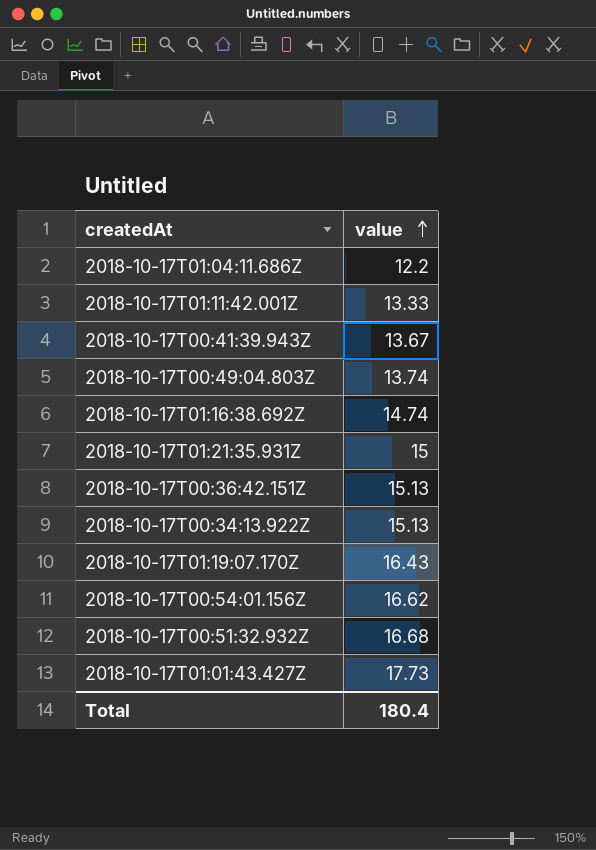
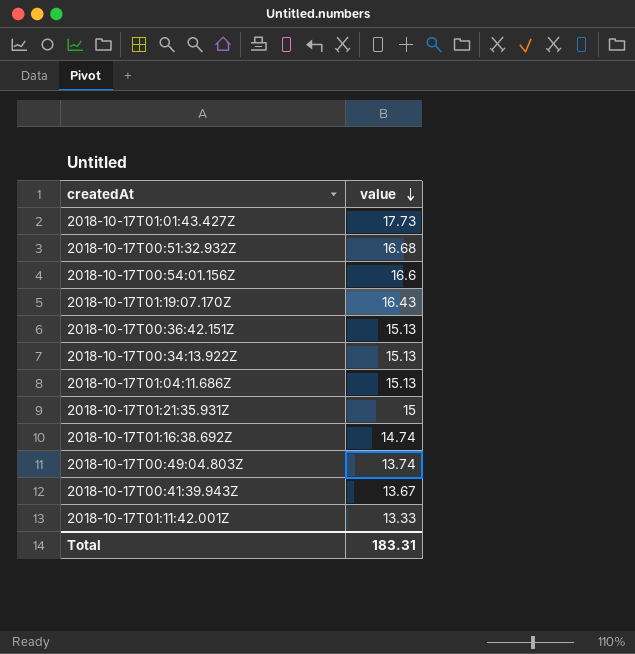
row order: value ascending -> value descending
2018-10-17T00:54:01.156Z | value: 16.62 -> 16.6
2018-10-17T01:04:11.686Z | value: 12.2 -> 15.13
Total | value: 180.4 -> 183.31

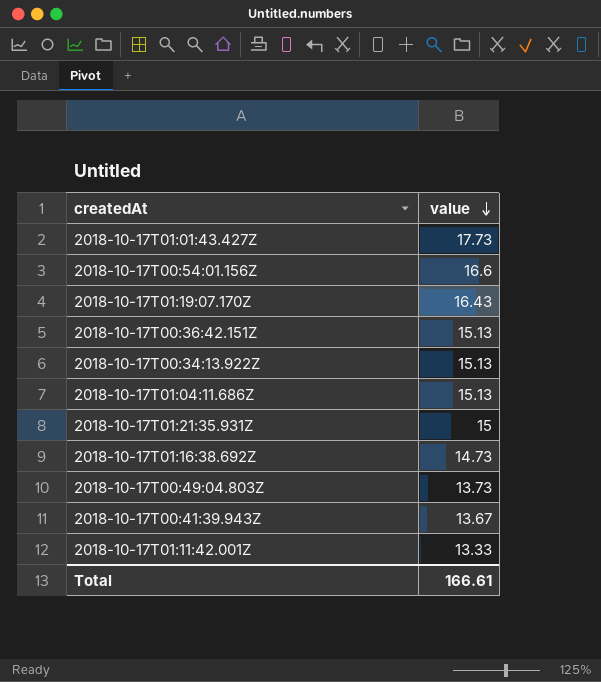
row 2018-10-17T00:51:32.932Z: 16.68 -> none
2018-10-17T01:16:38.692Z | value: 14.74 -> 14.73
2018-10-17T00:49:04.803Z | value: 13.74 -> 13.73
Total | value: 183.31 -> 166.61

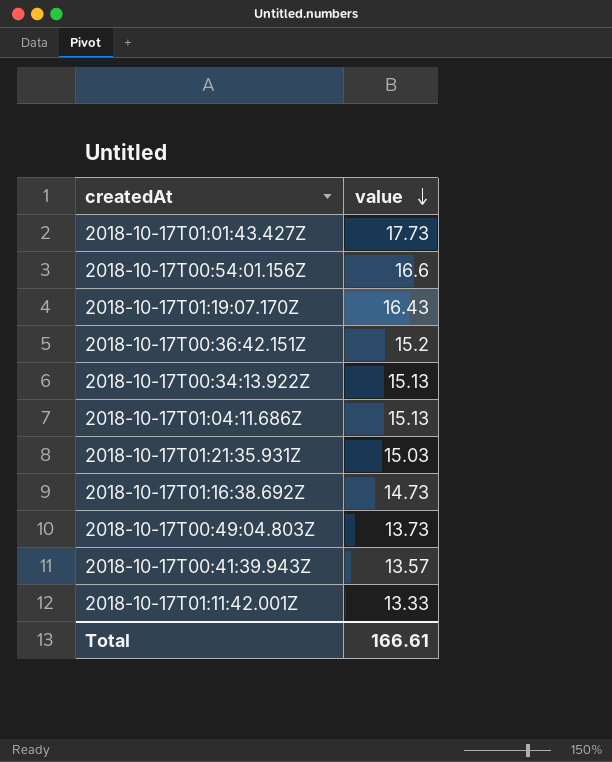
2018-10-17T00:36:42.151Z | value: 15.13 -> 15.2
2018-10-17T01:21:35.931Z | value: 15 -> 15.03
2018-10-17T00:41:39.943Z | value: 13.67 -> 13.57

